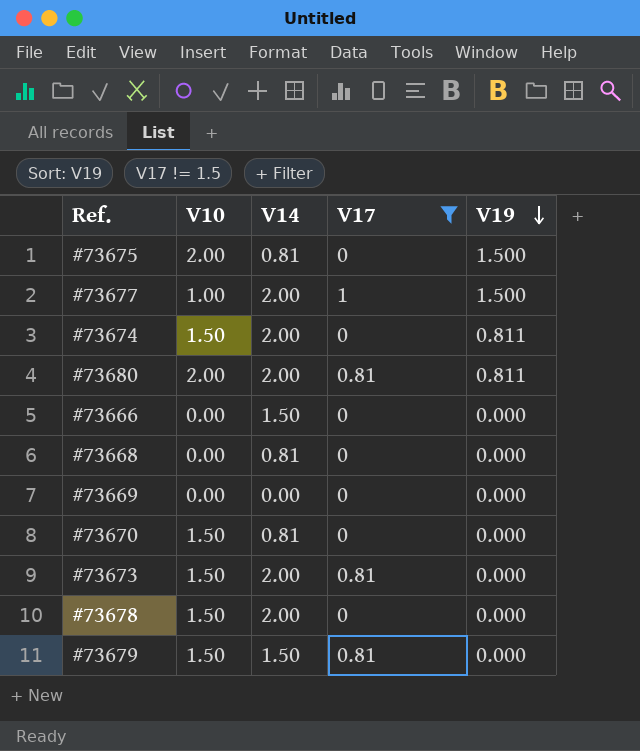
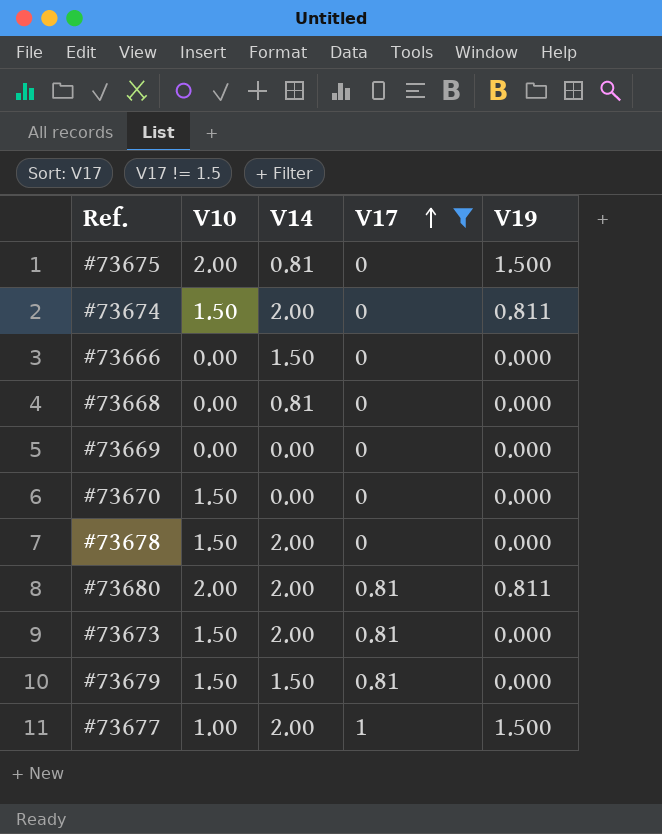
row order: V19 descending -> V17 ascending
#73670 | V14: 0.81 -> 0.00

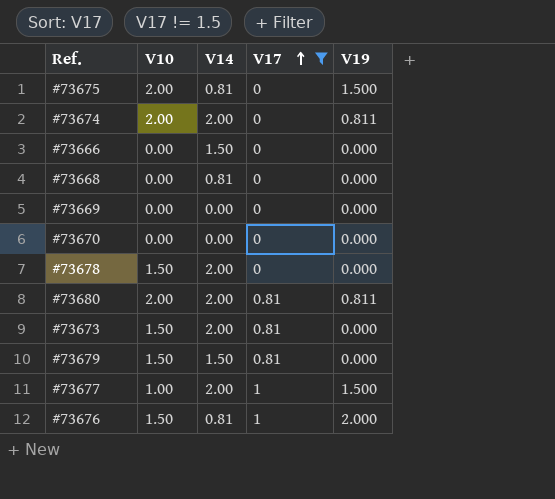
#73674 | V10: 1.50 -> 2.00
#73670 | V10: 1.50 -> 0.00
row #73676: none -> 1.50 | 0.81 | 1 | 2.000

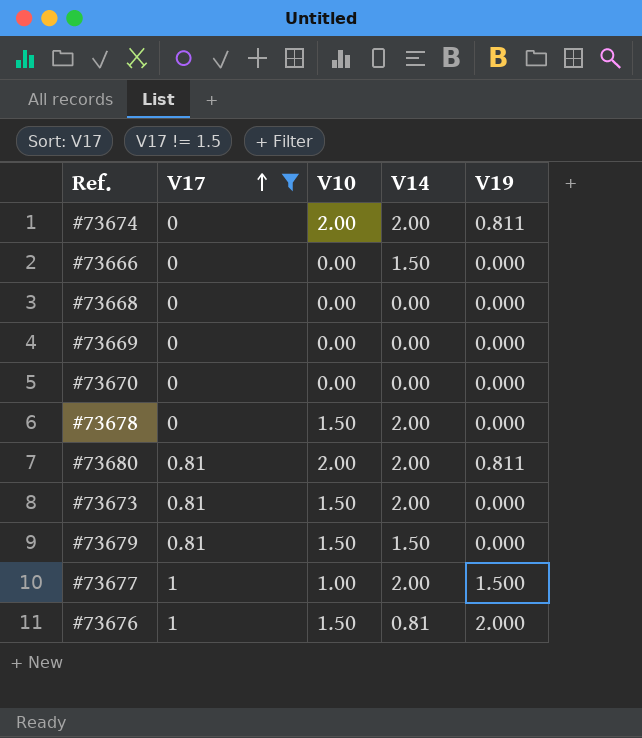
column V17 | position: 4 -> 2
row #73675: 2.00 | 0.81 | 0 | 1.500 -> none
#73668 | V14: 0.81 -> 0.00

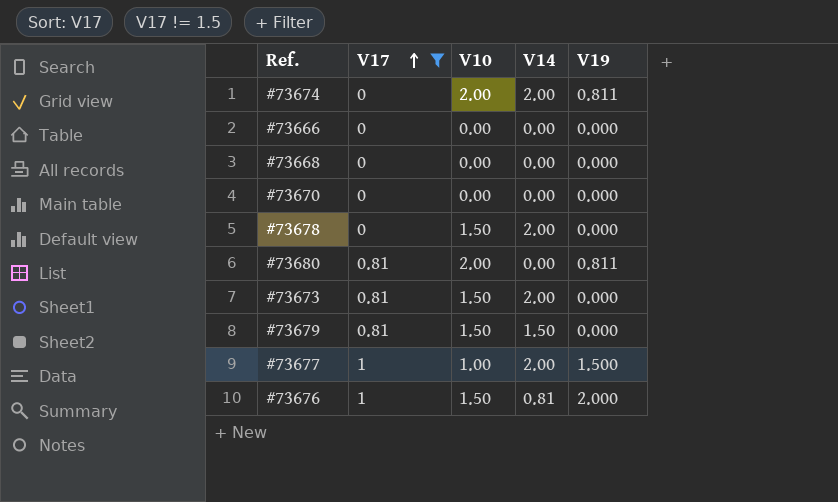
row #73669: 0 | 0.00 | 0.00 | 0.000 -> none
#73666 | V14: 1.50 -> 0.00
#73680 | V14: 2.00 -> 0.00

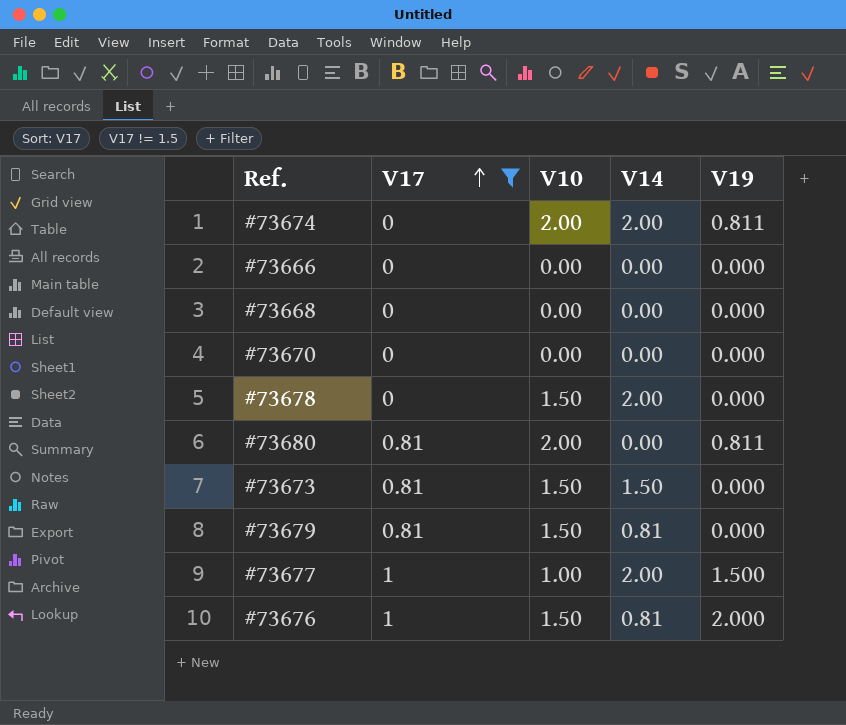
#73673 | V14: 2.00 -> 1.50
#73679 | V14: 1.50 -> 0.81

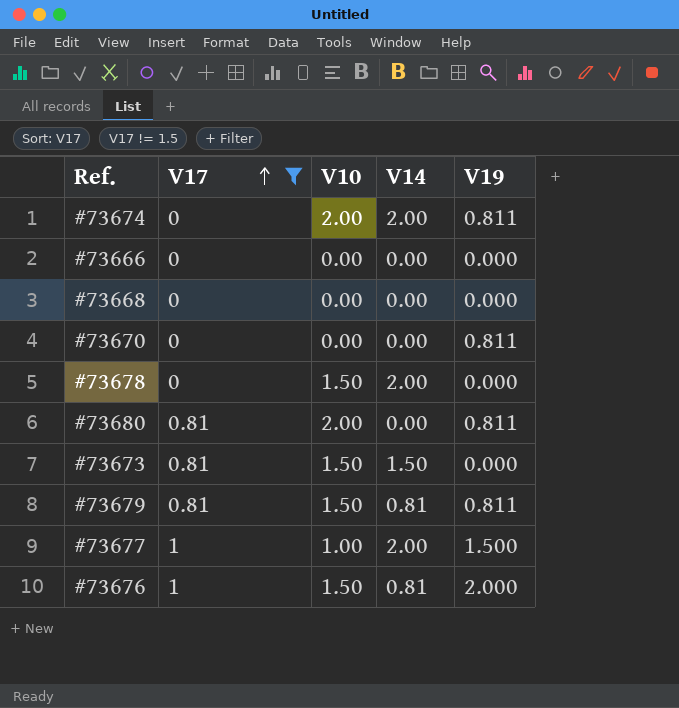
#73670 | V19: 0.000 -> 0.811
#73679 | V19: 0.000 -> 0.811

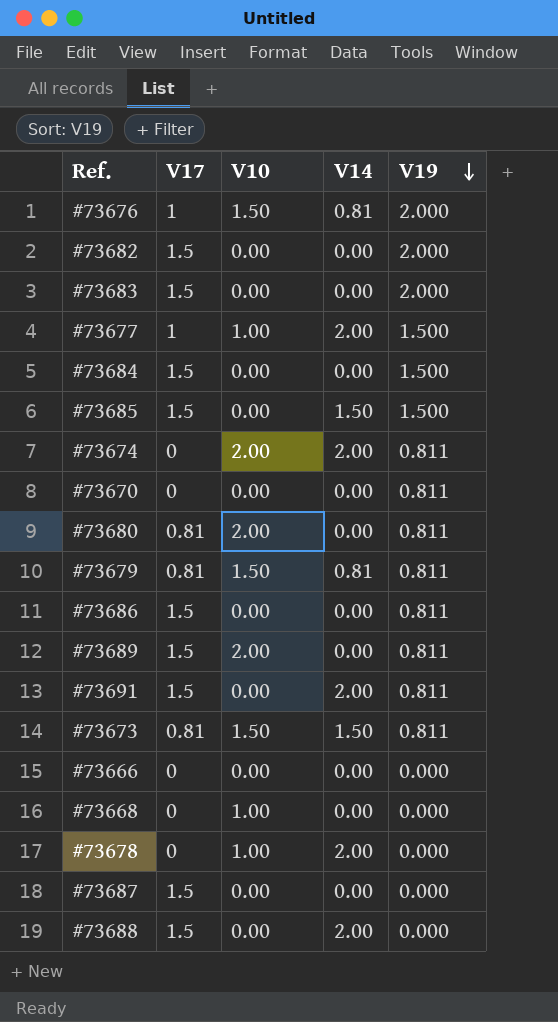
filter: V17 != 1.5 -> none
row order: V17 ascending -> V19 descending
#73673 | V19: 0.000 -> 0.811
#73668 | V10: 0.00 -> 1.00
#73678 | V10: 1.50 -> 1.00

